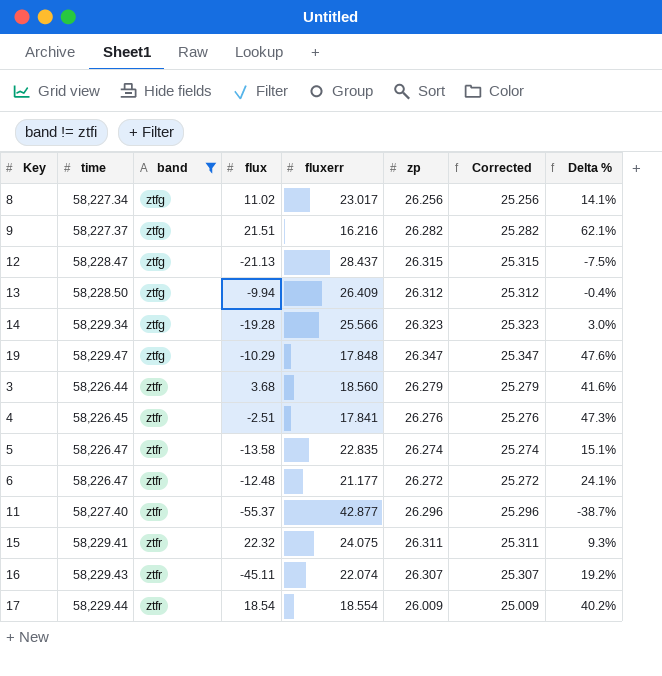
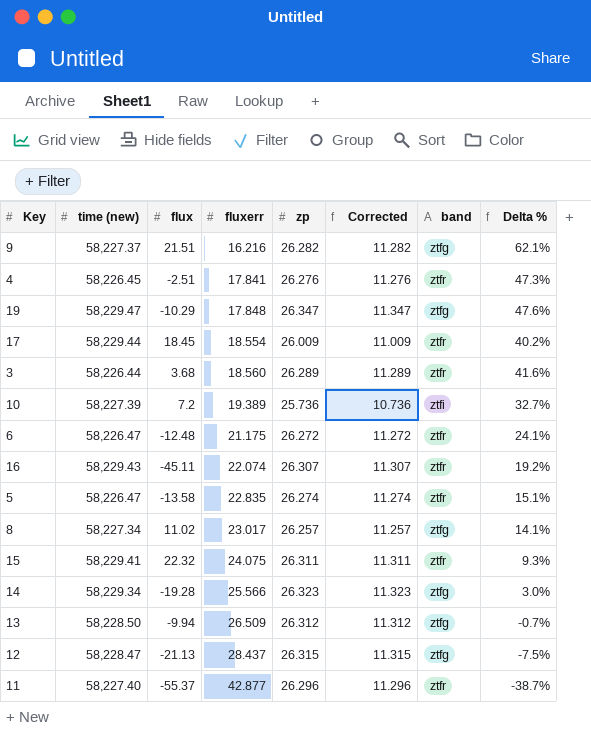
filter: band != ztfi -> none
row order: band ascending -> fluxerr ascending
column name: time -> time (new)
column Corrected | formula: [zp] - 1 -> [zp] - 15
column band | position: 3 -> 7
17 | flux: 18.54 -> 18.45
3 | zp: 26.279 -> 26.289
6 | fluxerr: 21.177 -> 21.175
8 | zp: 26.256 -> 26.257
13 | fluxerr: 26.409 -> 26.509
13 | Delta %: -0.4% -> -0.7%

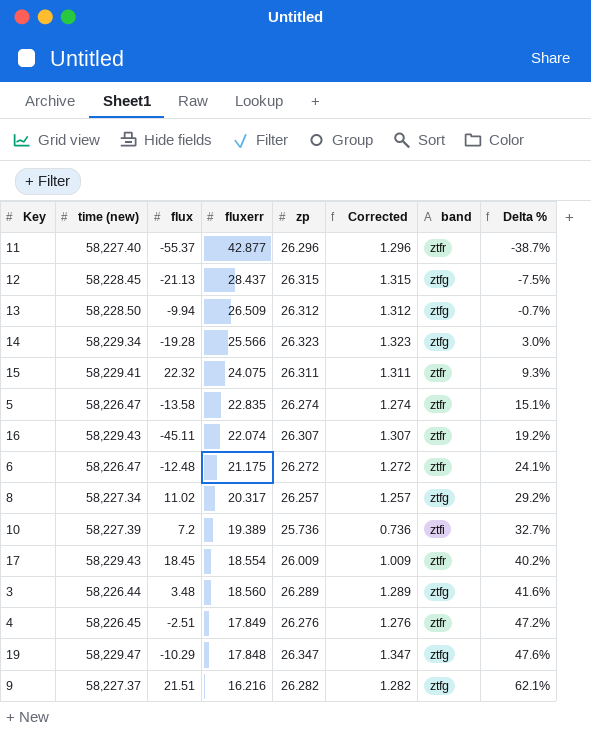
row order: fluxerr ascending -> Delta % ascending
column Corrected | formula: [zp] - 15 -> [zp] - 25
12 | time (new): 58,228.47 -> 58,228.45
8 | fluxerr: 23.017 -> 20.317
8 | Delta %: 14.1% -> 29.2%
17 | time (new): 58,229.44 -> 58,229.43
3 | flux: 3.68 -> 3.48
3 | band: ztfr -> ztfg
4 | fluxerr: 17.841 -> 17.849
4 | Delta %: 47.3% -> 47.2%

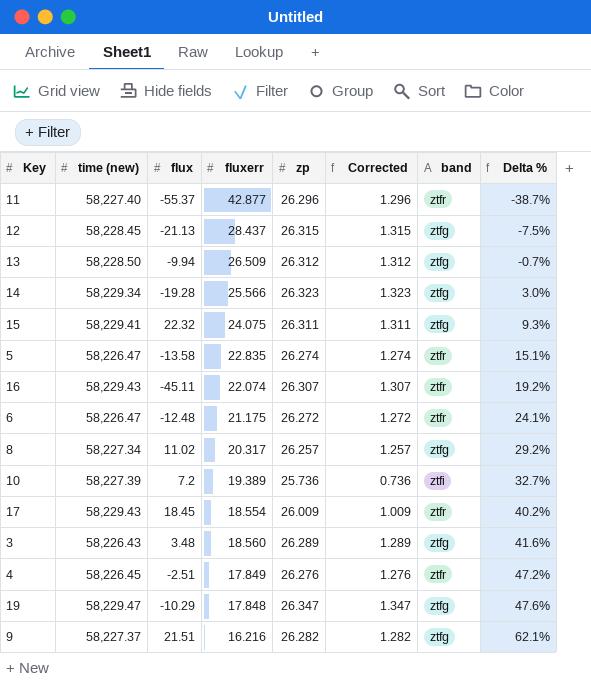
15 | band: ztfr -> ztfg
3 | time (new): 58,226.44 -> 58,226.43

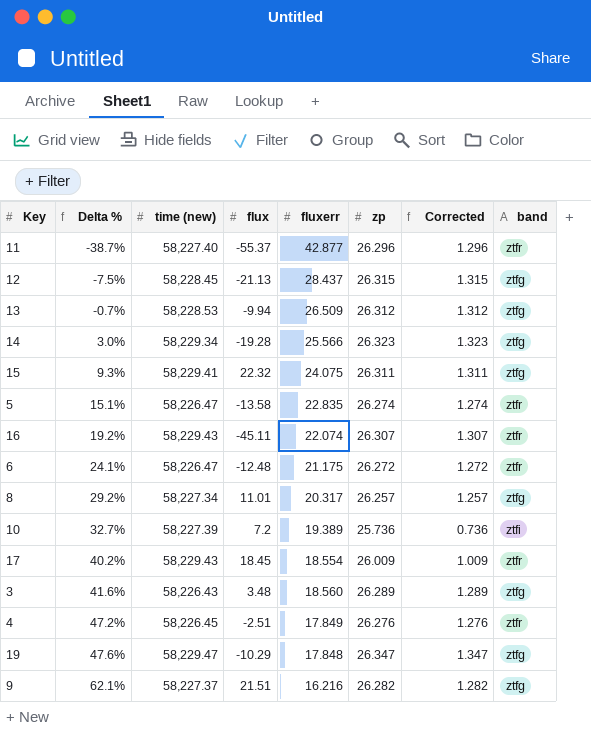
column Delta % | position: 8 -> 2
13 | time (new): 58,228.50 -> 58,228.53
8 | flux: 11.02 -> 11.01

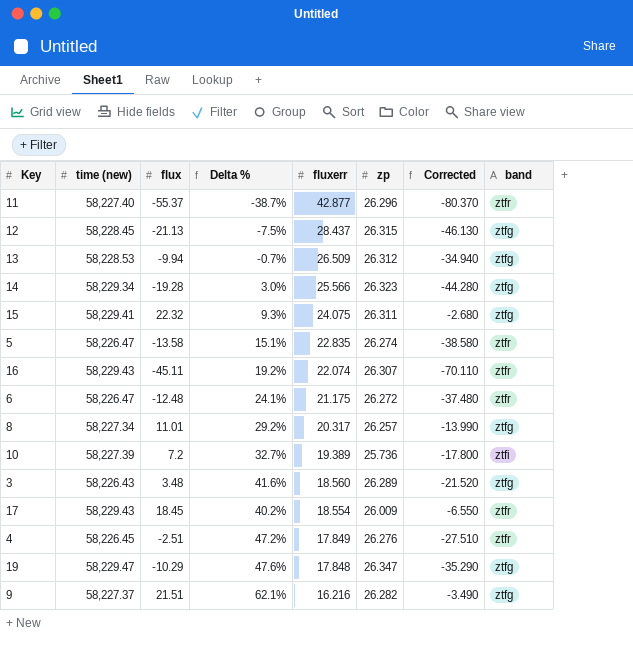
row order: Delta % ascending -> fluxerr descending
column Delta % | position: 2 -> 4
column Corrected | formula: [zp] - 25 -> [flux] - 25

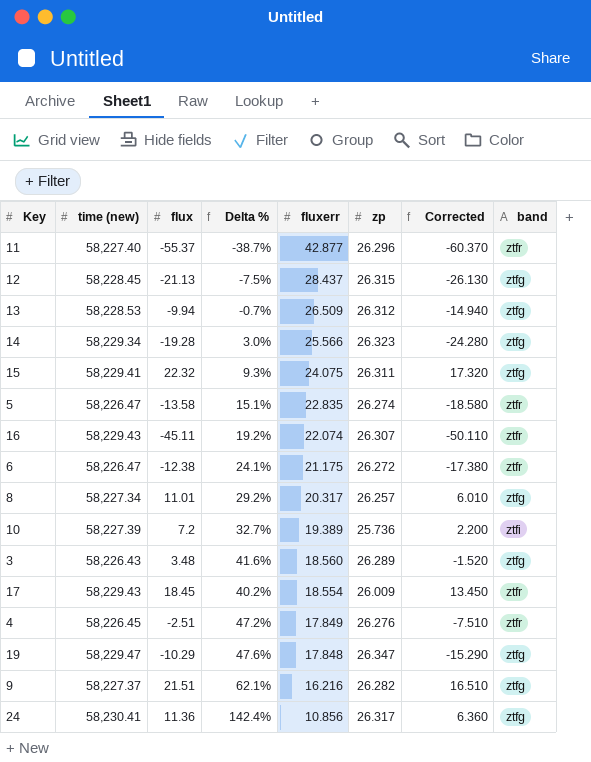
column Corrected | formula: [flux] - 25 -> [flux] - 5
6 | flux: -12.48 -> -12.38
row 24: none -> 58,230.41 | 11.36 | 142.4% | 10.856 | 26.317 | 6.360 | ztfg

